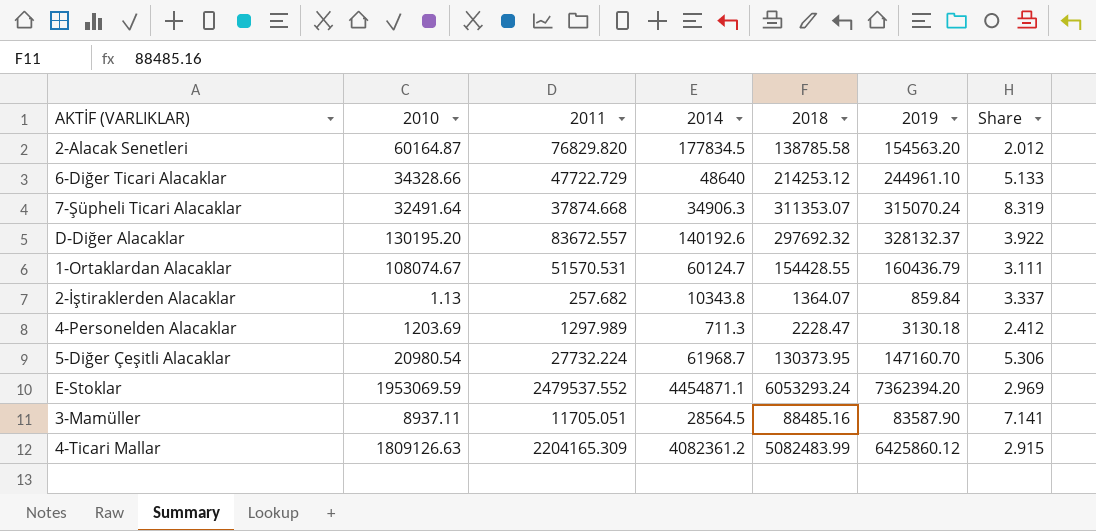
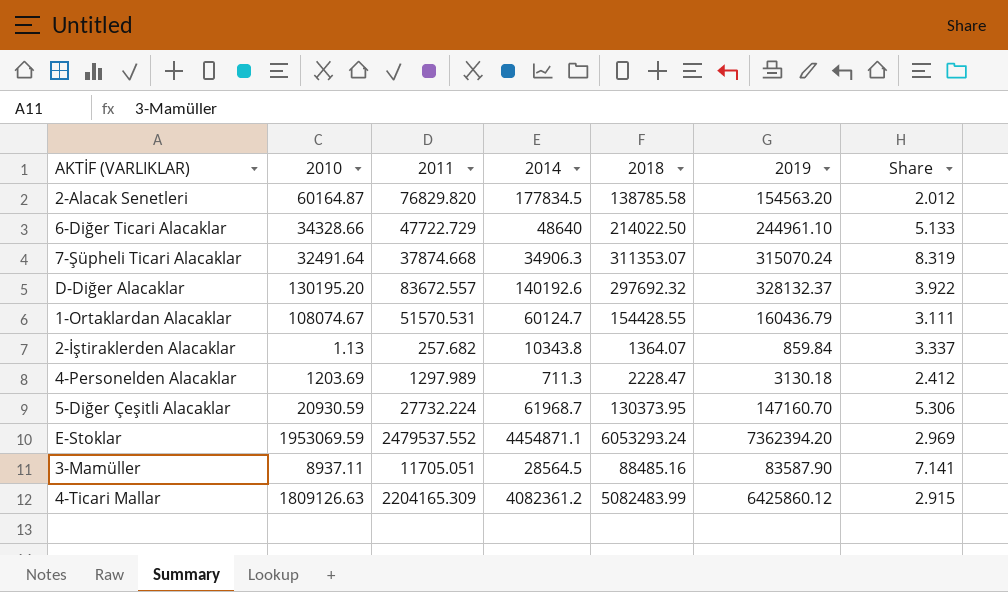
6-Diğer Ticari Alacaklar | 2018: 214253.12 -> 214022.50
5-Diğer Çeşitli Alacaklar | 2010: 20980.54 -> 20930.59

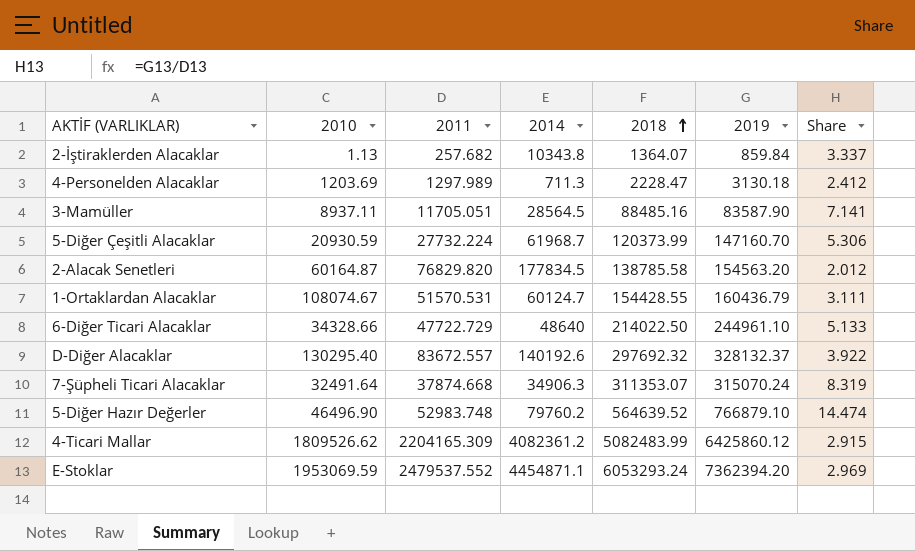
row order: none -> 2018 ascending
5-Diğer Çeşitli Alacaklar | 2018: 130373.95 -> 120373.99
D-Diğer Alacaklar | 2010: 130195.20 -> 130295.40
row 5-Diğer Hazır Değerler: none -> 46496.90 | 52983.748 | 79760.2 | 564639.52 | 766879.10 | 14.474
4-Ticari Mallar | 2010: 1809126.63 -> 1809526.62

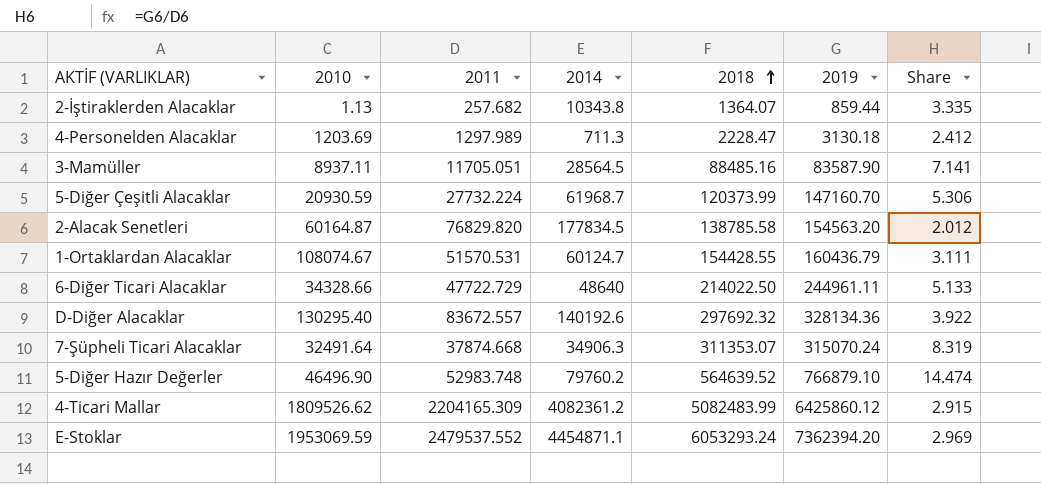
2-İştiraklerden Alacaklar | 2019: 859.84 -> 859.44
2-İştiraklerden Alacaklar | Share: 3.337 -> 3.335
6-Diğer Ticari Alacaklar | 2019: 244961.10 -> 244961.11
D-Diğer Alacaklar | 2019: 328132.37 -> 328134.36

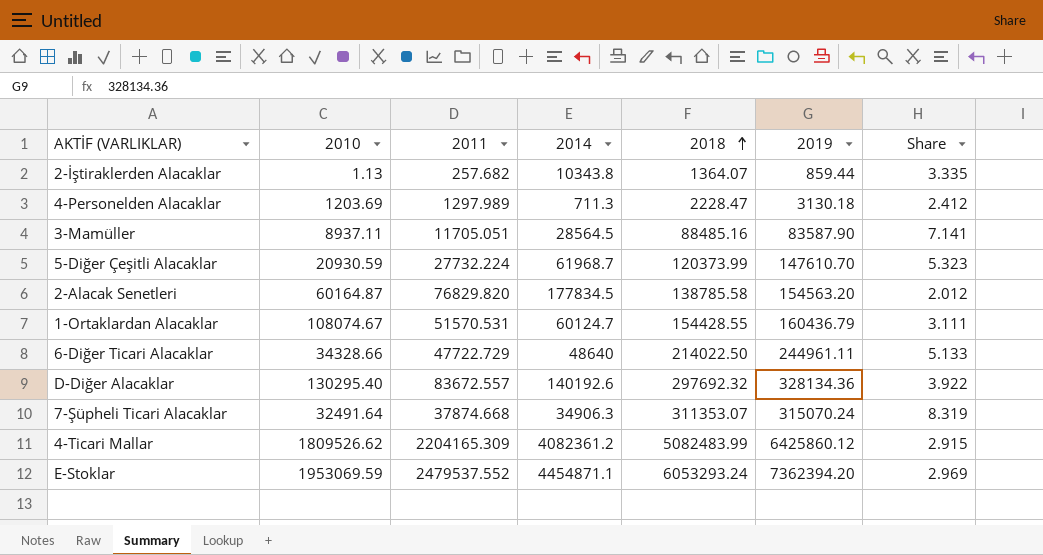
row 5-Diğer Hazır Değerler: 46496.90 | 52983.748 | 79760.2 | 564639.52 | 766879.10 | 14.474 -> none
5-Diğer Çeşitli Alacaklar | 2019: 147160.70 -> 147610.70
5-Diğer Çeşitli Alacaklar | Share: 5.306 -> 5.323

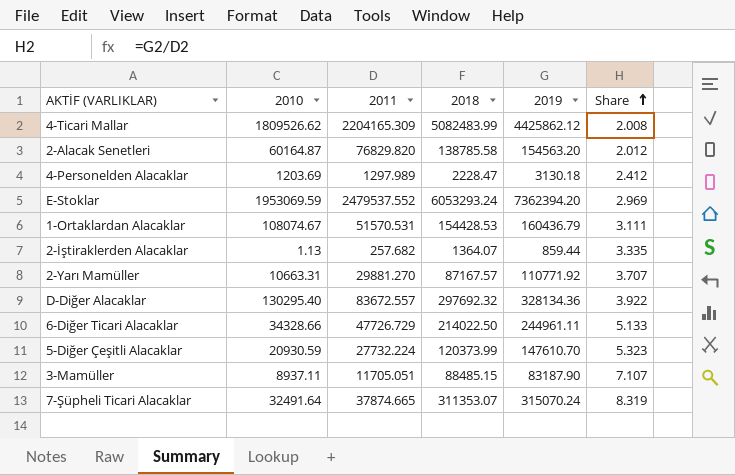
row order: 2018 ascending -> Share ascending
column 2014 | position: 4 -> none
4-Ticari Mallar | 2019: 6425860.12 -> 4425862.12
4-Ticari Mallar | Share: 2.915 -> 2.008
1-Ortaklardan Alacaklar | 2018: 154428.55 -> 154428.53
row 2-Yarı Mamüller: none -> 10663.31 | 29881.270 | 87167.57 | 110771.92 | 3.707
6-Diğer Ticari Alacaklar | 2011: 47722.729 -> 47726.729
3-Mamüller | 2018: 88485.16 -> 88485.15
3-Mamüller | 2019: 83587.90 -> 83187.90
3-Mamüller | Share: 7.141 -> 7.107
7-Şüpheli Ticari Alacaklar | 2011: 37874.668 -> 37874.665

